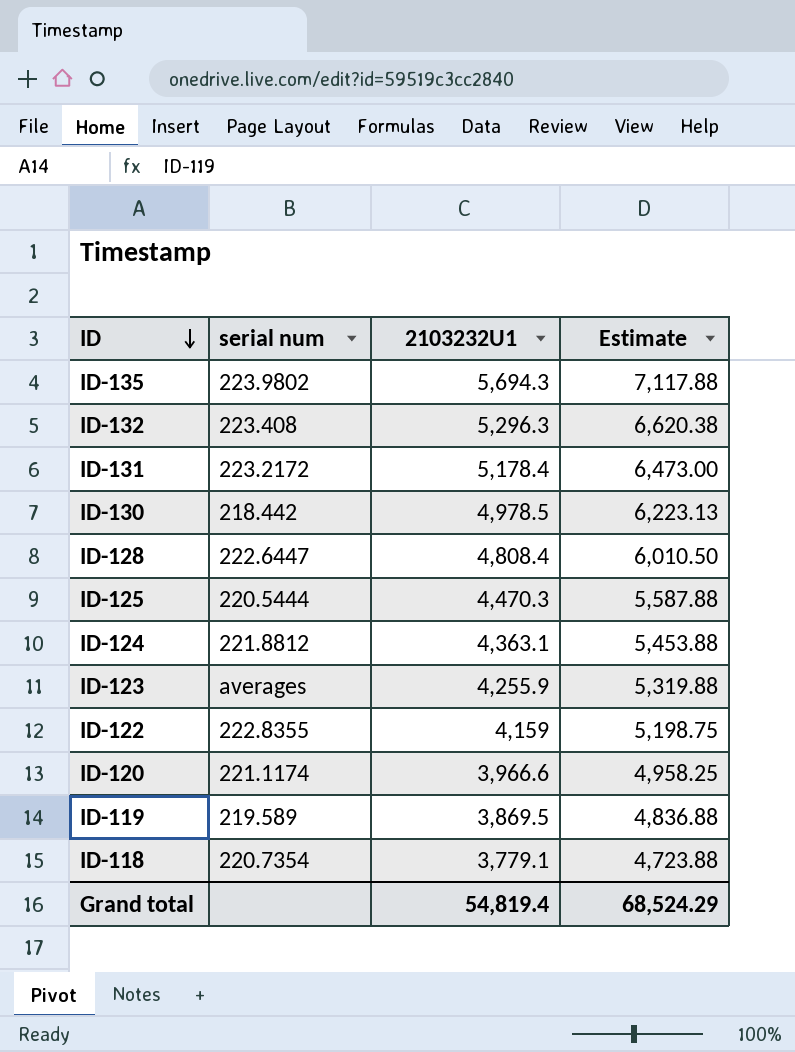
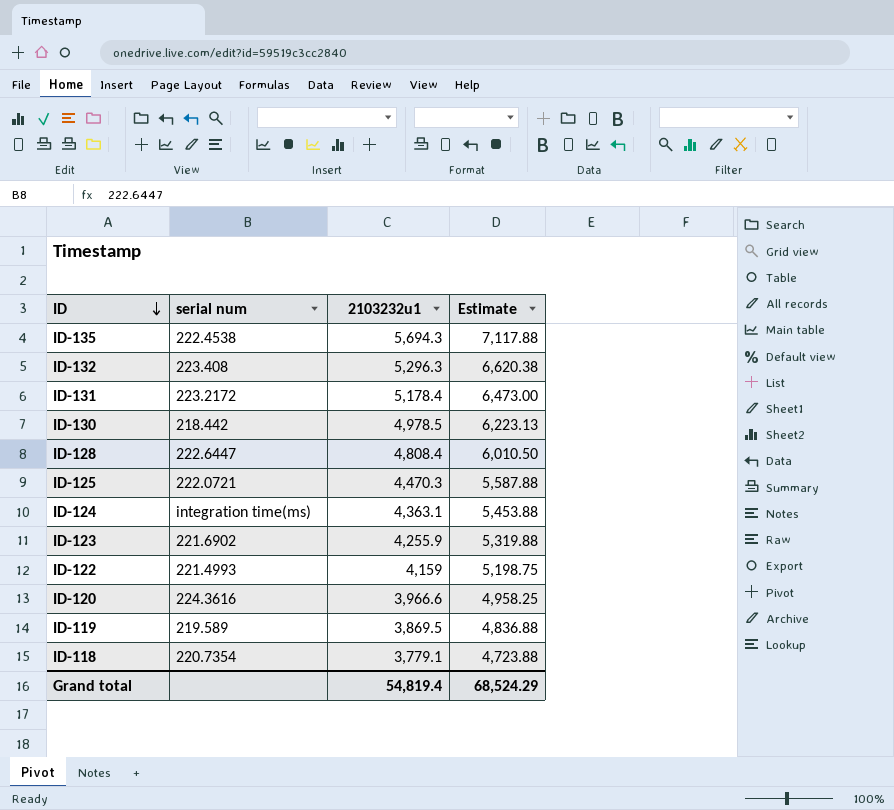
column name: 2103232U1 -> 2103232u1
ID-135 | serial num: 223.9802 -> 222.4538
ID-125 | serial num: 220.5444 -> 222.0721
ID-124 | serial num: 221.8812 -> integration time(ms)
ID-123 | serial num: averages -> 221.6902
ID-122 | serial num: 222.8355 -> 221.4993
ID-120 | serial num: 221.1174 -> 224.3616

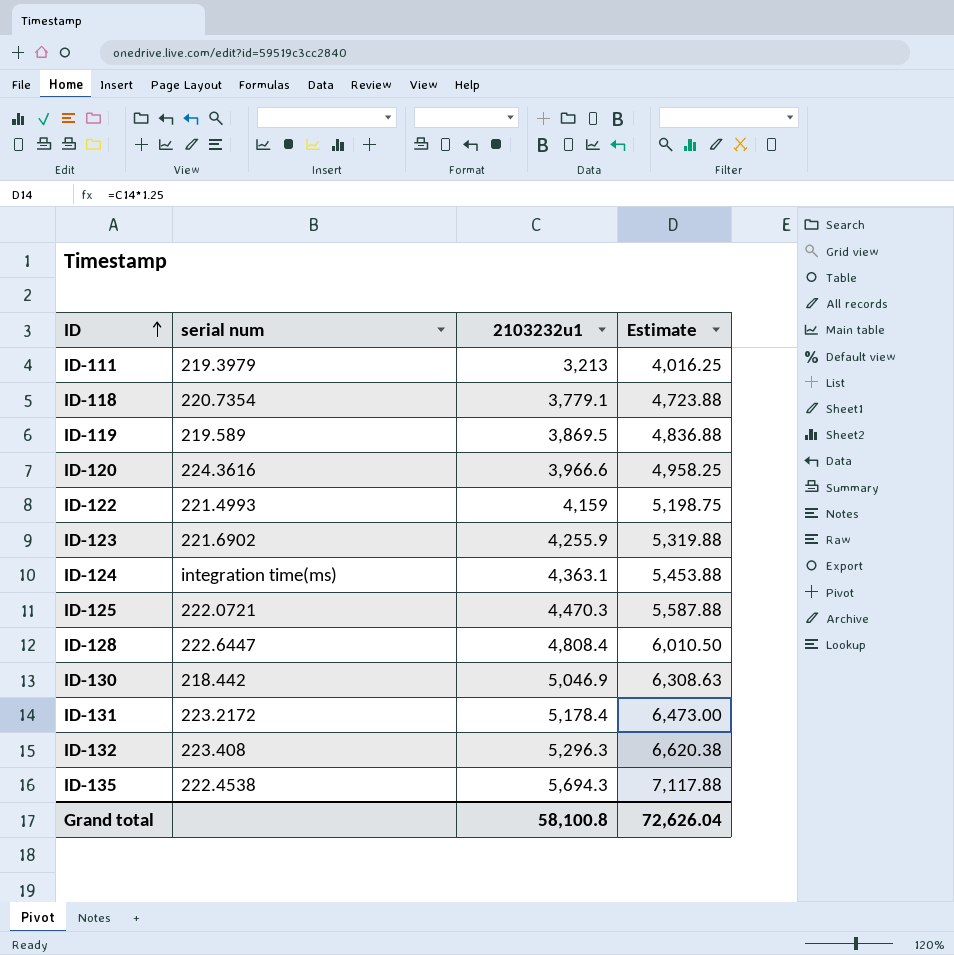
row order: ID descending -> ID ascending
row ID-111: none -> 219.3979 | 3,213 | 4,016.25
ID-130 | 2103232u1: 4,978.5 -> 5,046.9
ID-130 | Estimate: 6,223.13 -> 6,308.63
Grand total | 2103232u1: 54,819.4 -> 58,100.8
Grand total | Estimate: 68,524.29 -> 72,626.04

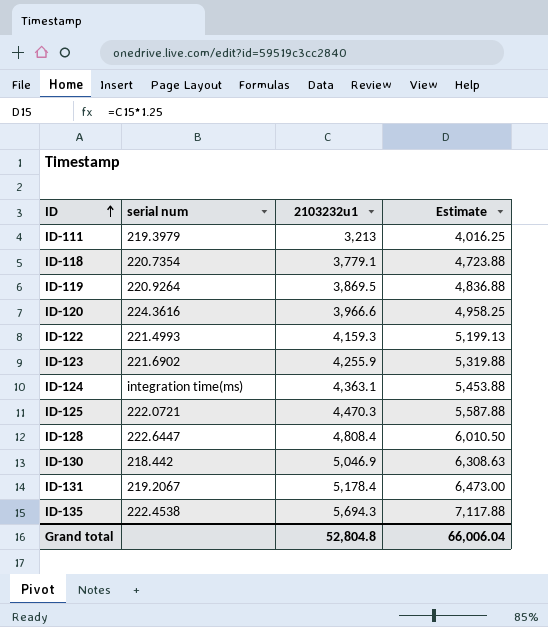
row ID-132: 223.408 | 5,296.3 | 6,620.38 -> none
ID-119 | serial num: 219.589 -> 220.9264
ID-122 | 2103232u1: 4,159 -> 4,159.3
ID-122 | Estimate: 5,198.75 -> 5,199.13
ID-131 | serial num: 223.2172 -> 219.2067
Grand total | 2103232u1: 58,100.8 -> 52,804.8
Grand total | Estimate: 72,626.04 -> 66,006.04

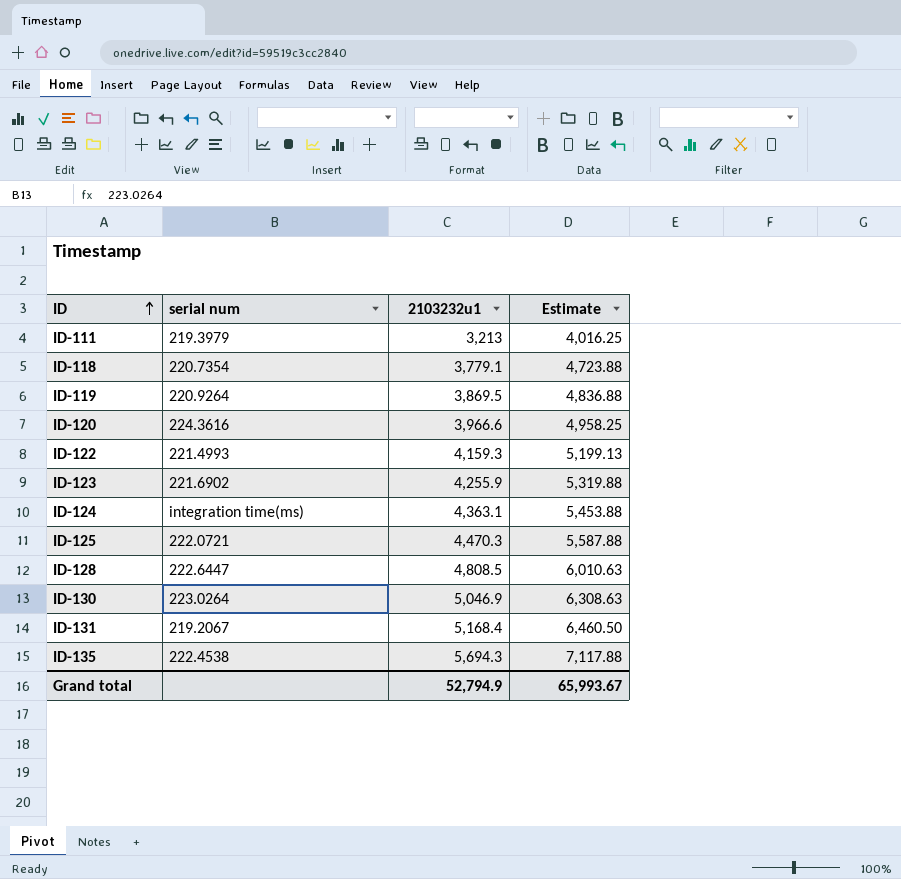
ID-128 | 2103232u1: 4,808.4 -> 4,808.5
ID-128 | Estimate: 6,010.50 -> 6,010.63
ID-130 | serial num: 218.442 -> 223.0264
ID-131 | 2103232u1: 5,178.4 -> 5,168.4
ID-131 | Estimate: 6,473.00 -> 6,460.50
Grand total | 2103232u1: 52,804.8 -> 52,794.9
Grand total | Estimate: 66,006.04 -> 65,993.67

